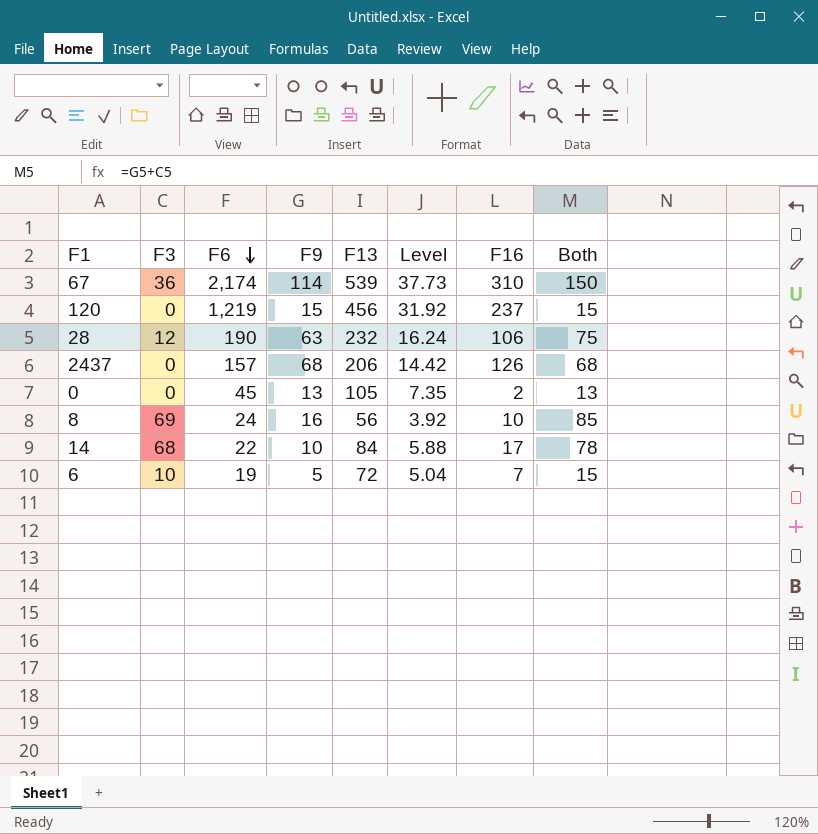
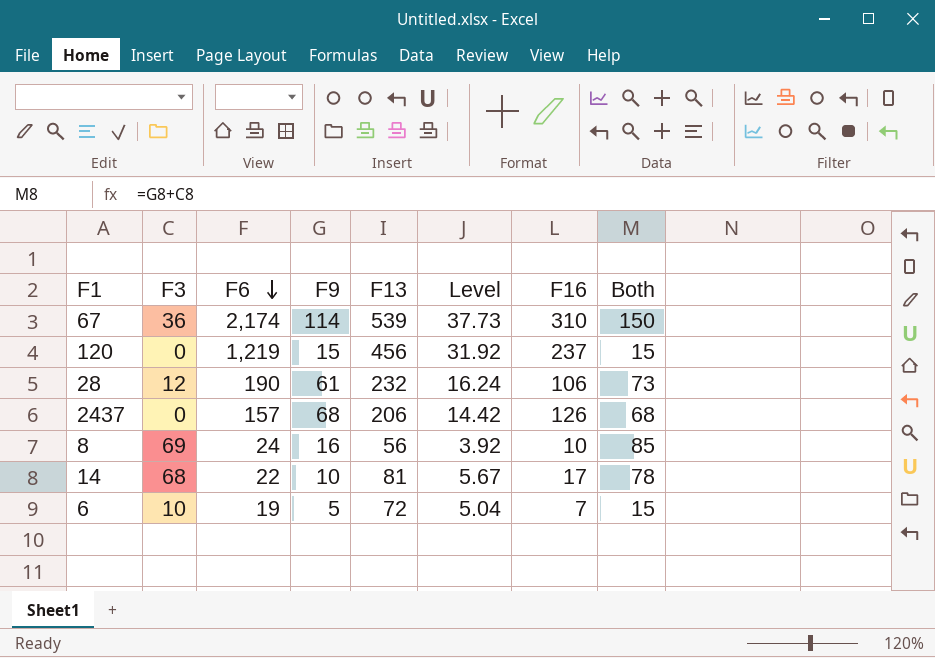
row 0: 0 | 45 | 13 | 105 | 7.35 | 2 | 13 -> none
28 | F9: 63 -> 61
28 | Both: 75 -> 73
14 | F13: 84 -> 81
14 | Level: 5.88 -> 5.67

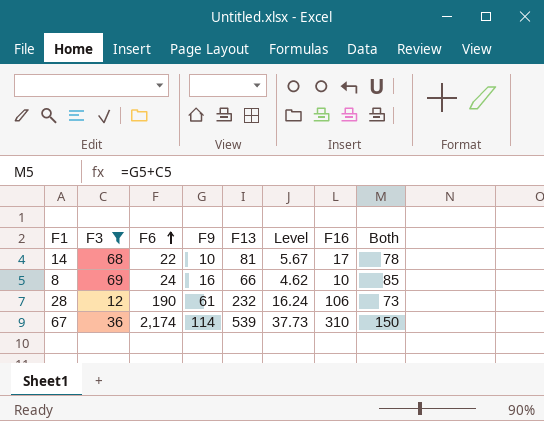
filter: none -> F3 >= 12
row order: F6 descending -> F6 ascending
8 | F13: 56 -> 66
8 | Level: 3.92 -> 4.62

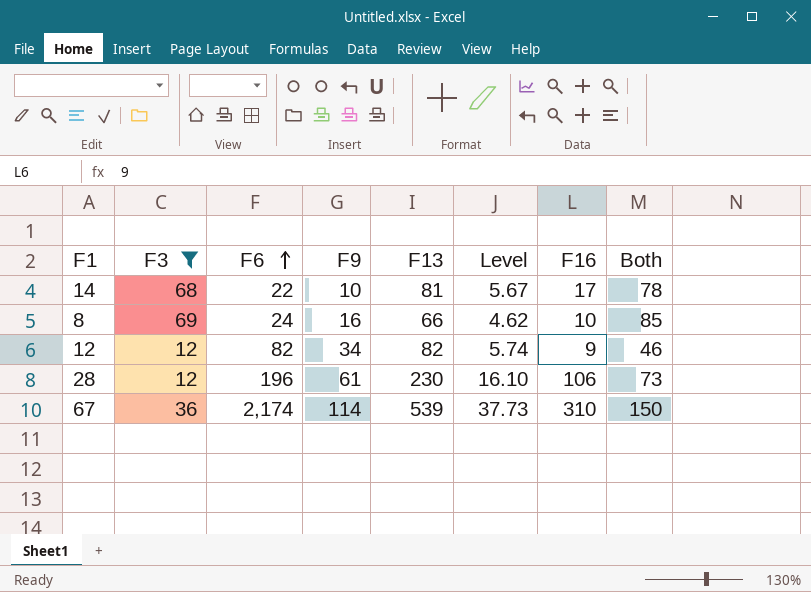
row 12: none -> 12 | 82 | 34 | 82 | 5.74 | 9 | 46
28 | F6: 190 -> 196
28 | F13: 232 -> 230
28 | Level: 16.24 -> 16.10

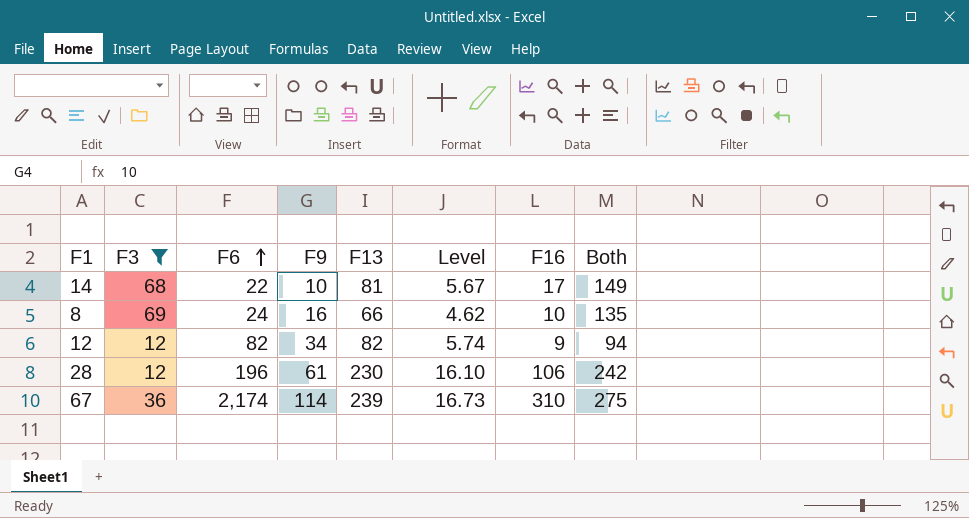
column Both | formula: [F3] + [F9] -> [F3] + [F13]
67 | F13: 539 -> 239
67 | Level: 37.73 -> 16.73

